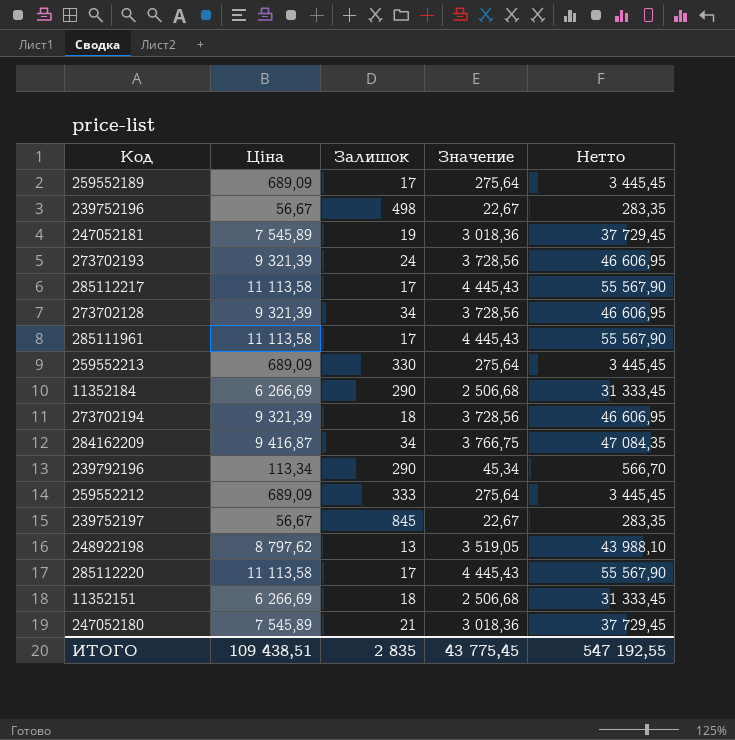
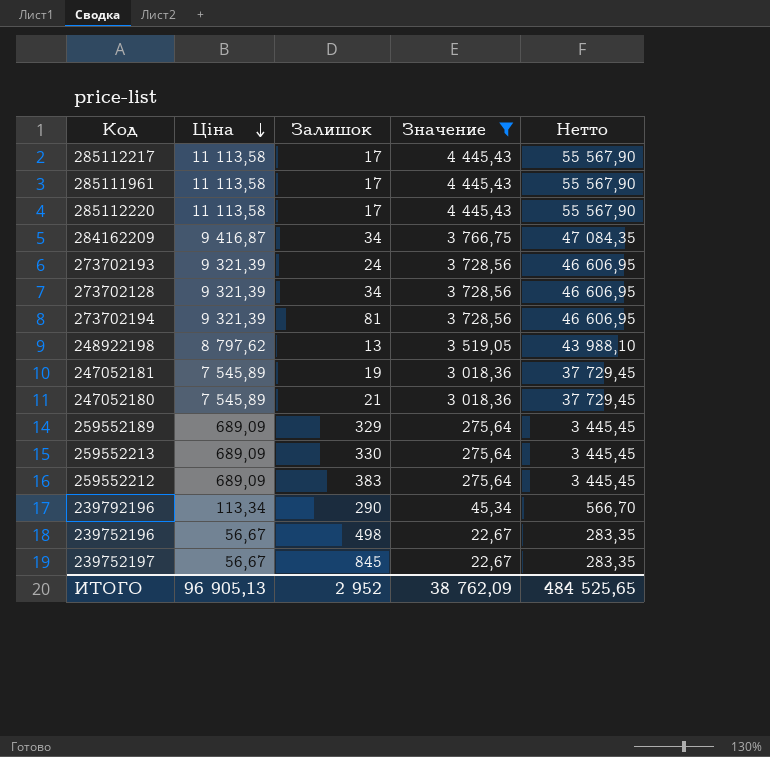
filter: none -> Значение != 2 506,68
row order: none -> Ціна descending
273702194 | Залишок: 18 -> 81
259552189 | Залишок: 17 -> 329
259552212 | Залишок: 333 -> 383
ИТОГО | Ціна: 109 438,51 -> 96 905,13
ИТОГО | Залишок: 2 835 -> 2 952
ИТОГО | Значение: 43 775,45 -> 38 762,09
ИТОГО | Нетто: 547 192,55 -> 484 525,65

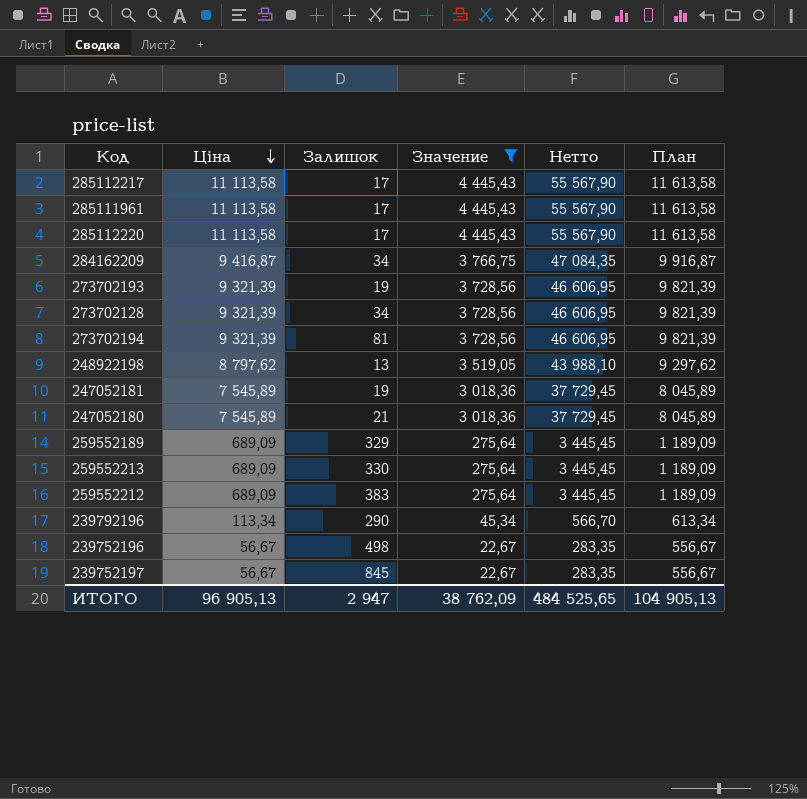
column План | formula: none -> [Ціна] + 500
273702193 | Залишок: 24 -> 19
ИТОГО | Залишок: 2 952 -> 2 947

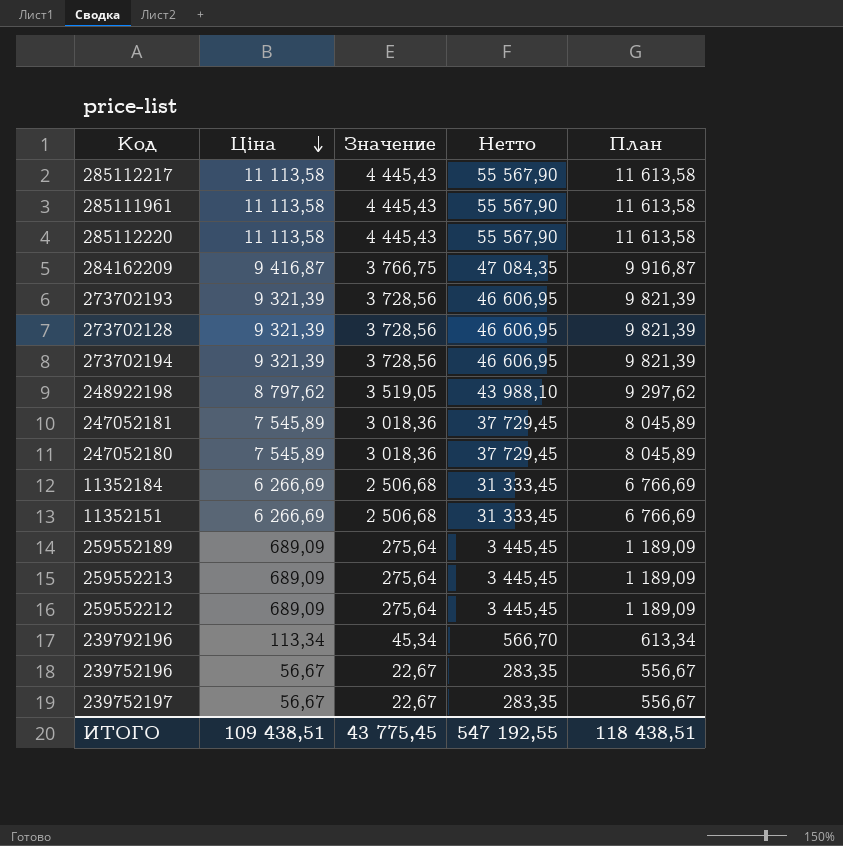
filter: Значение != 2 506,68 -> none
column Залишок | position: 3 -> none
ИТОГО | Ціна: 96 905,13 -> 109 438,51
ИТОГО | Значение: 38 762,09 -> 43 775,45
ИТОГО | Нетто: 484 525,65 -> 547 192,55
ИТОГО | План: 104 905,13 -> 118 438,51

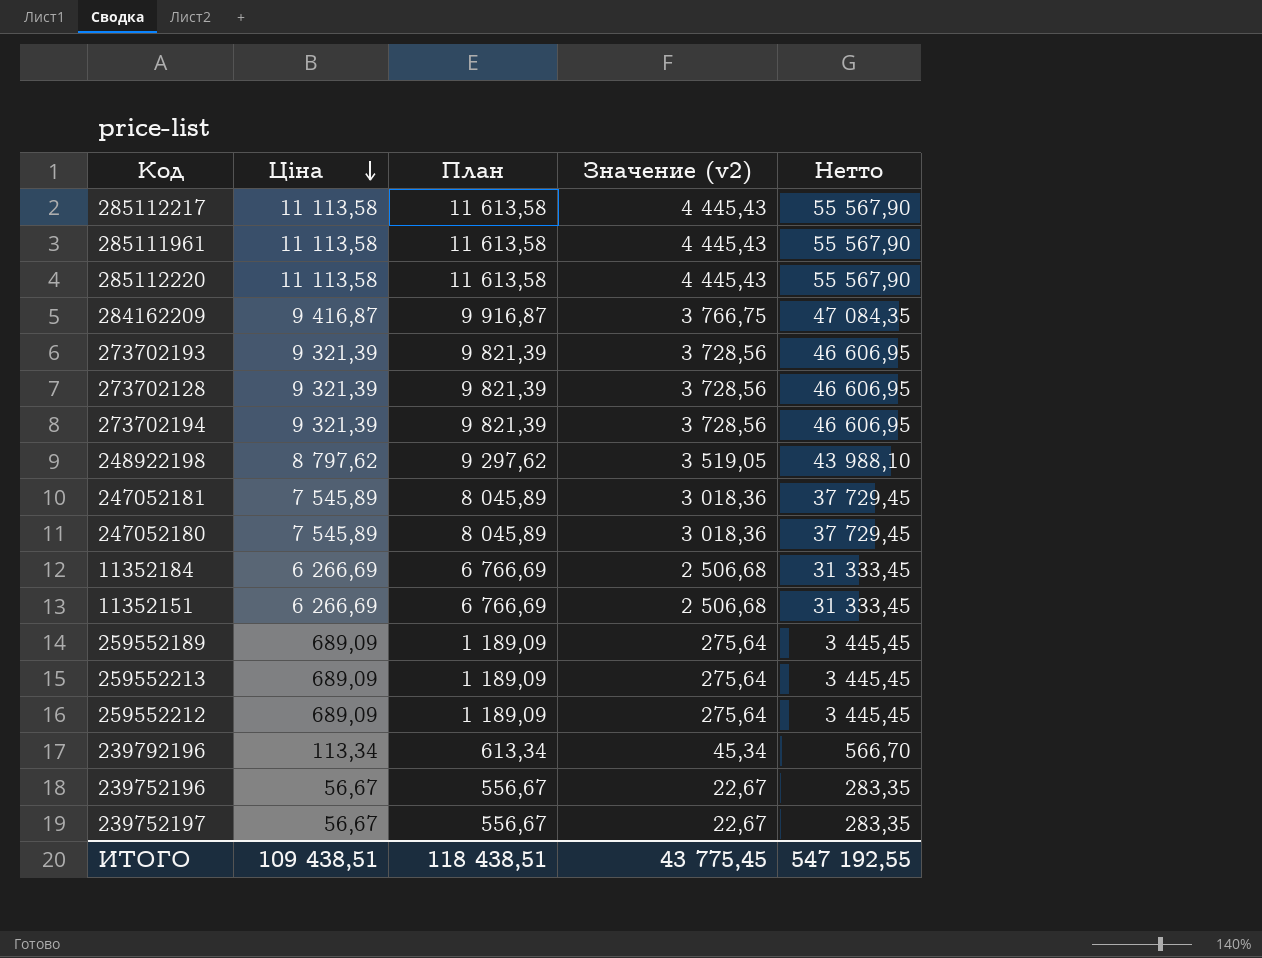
column План | position: 5 -> 3
column name: Значение -> Значение (v2)

